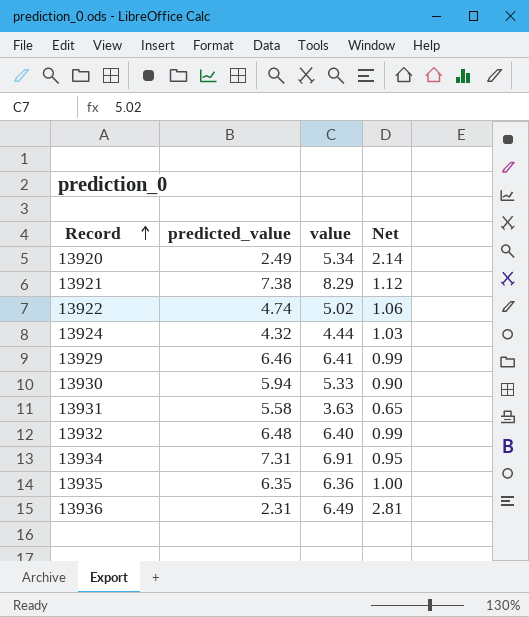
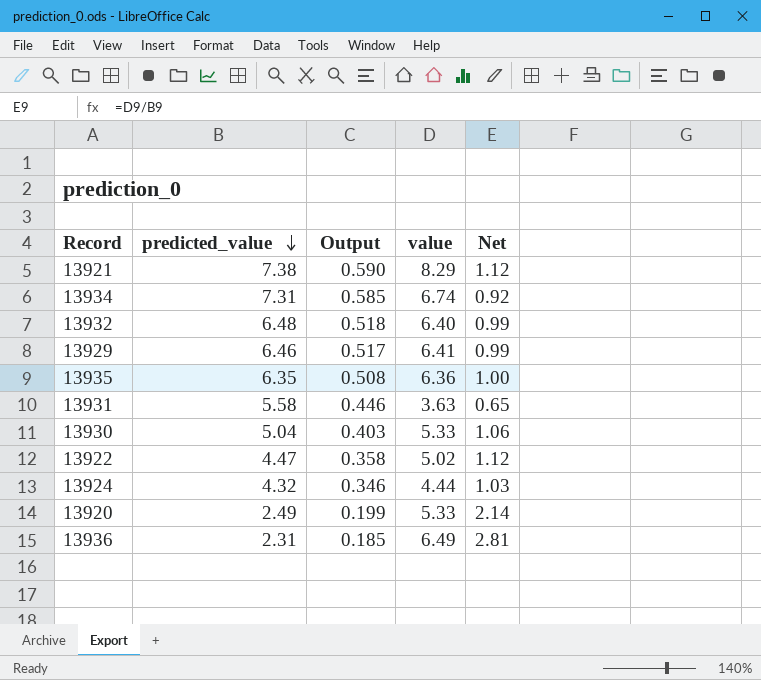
row order: Record ascending -> predicted_value descending
column Output | formula: none -> [predicted_value] * 0.08
13934 | value: 6.91 -> 6.74
13934 | Net: 0.95 -> 0.92
13930 | predicted_value: 5.94 -> 5.04
13930 | Net: 0.90 -> 1.06
13922 | predicted_value: 4.74 -> 4.47
13922 | Net: 1.06 -> 1.12
13920 | value: 5.34 -> 5.33

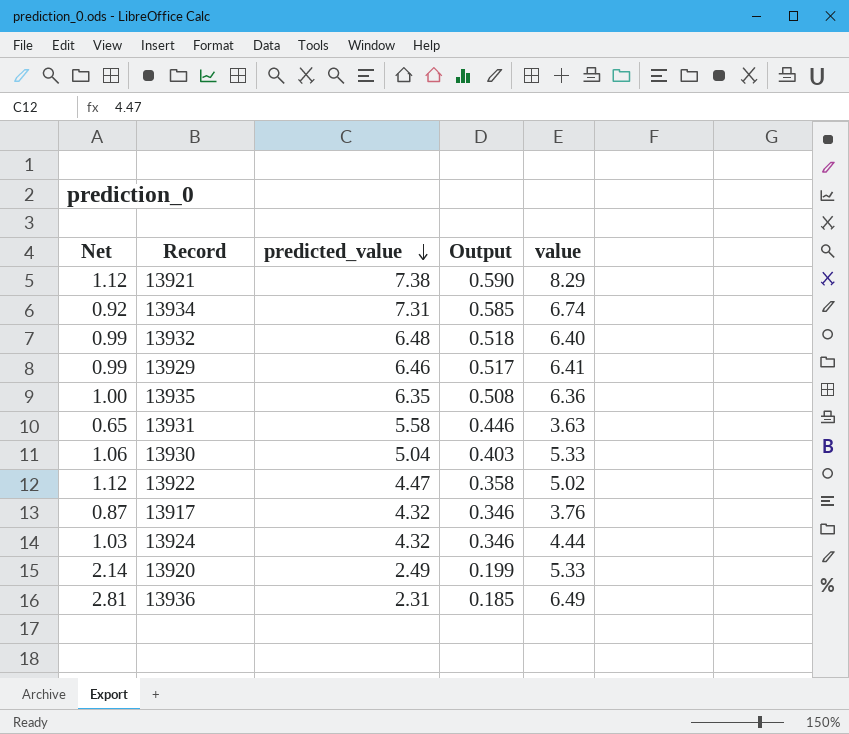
column Net | position: 5 -> 1
row 13917: none -> 0.87 | 4.32 | 0.346 | 3.76

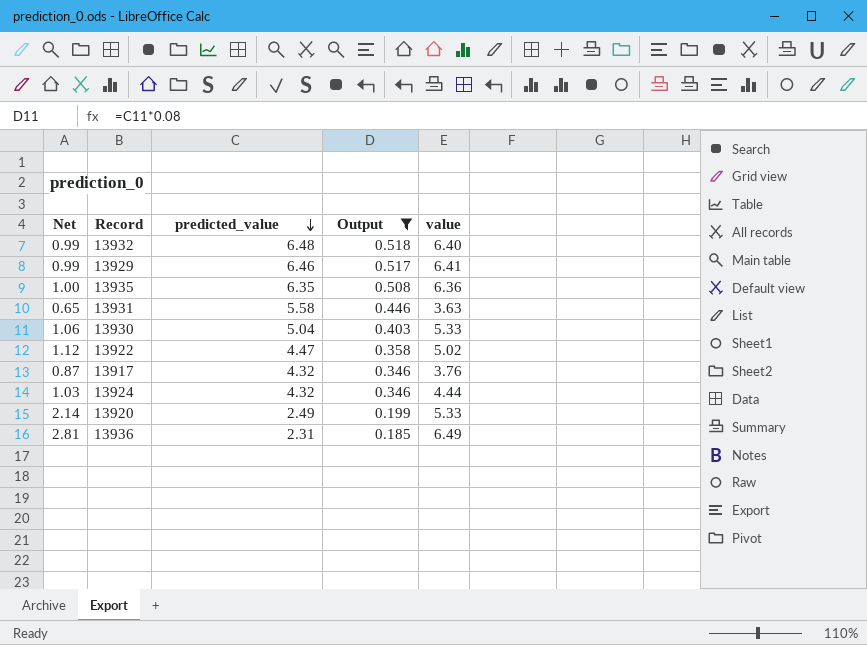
filter: none -> Output <= 0.518

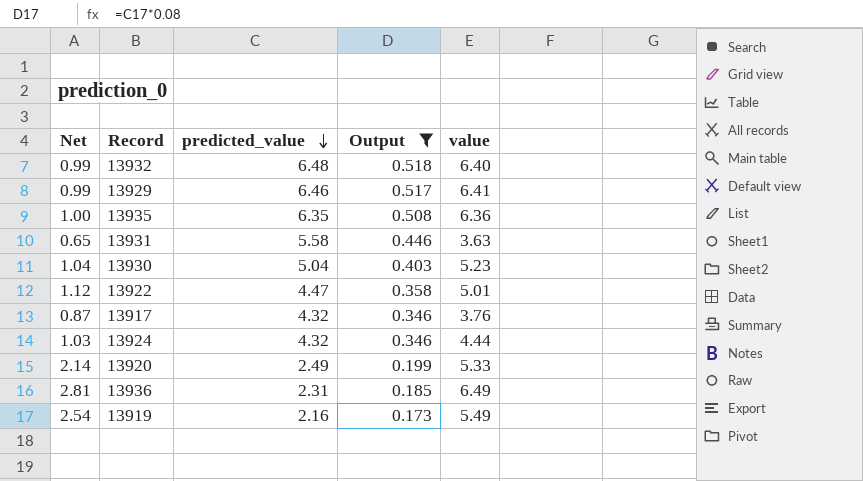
13930 | Net: 1.06 -> 1.04
13930 | value: 5.33 -> 5.23
13922 | value: 5.02 -> 5.01
row 13919: none -> 2.54 | 2.16 | 0.173 | 5.49

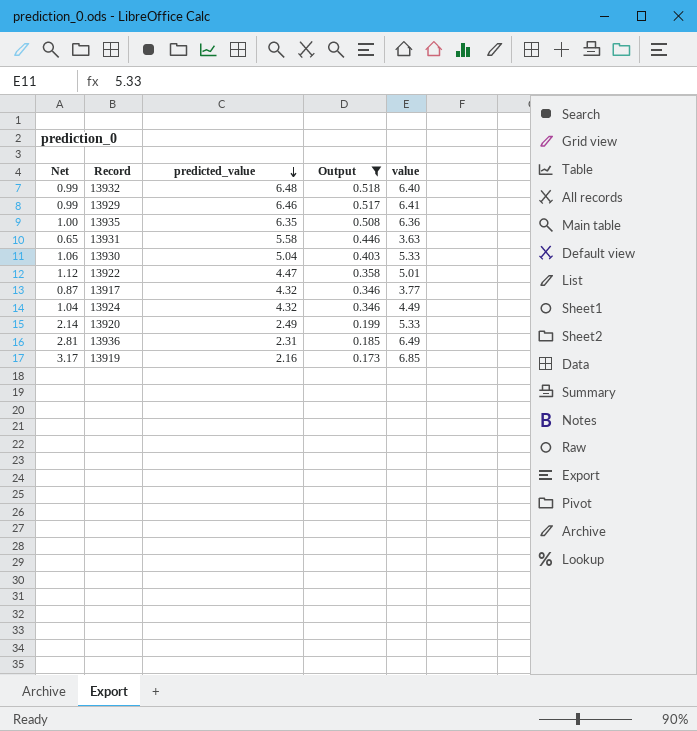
13930 | Net: 1.04 -> 1.06
13930 | value: 5.23 -> 5.33
13917 | value: 3.76 -> 3.77
13924 | Net: 1.03 -> 1.04
13924 | value: 4.44 -> 4.49
13919 | Net: 2.54 -> 3.17
13919 | value: 5.49 -> 6.85

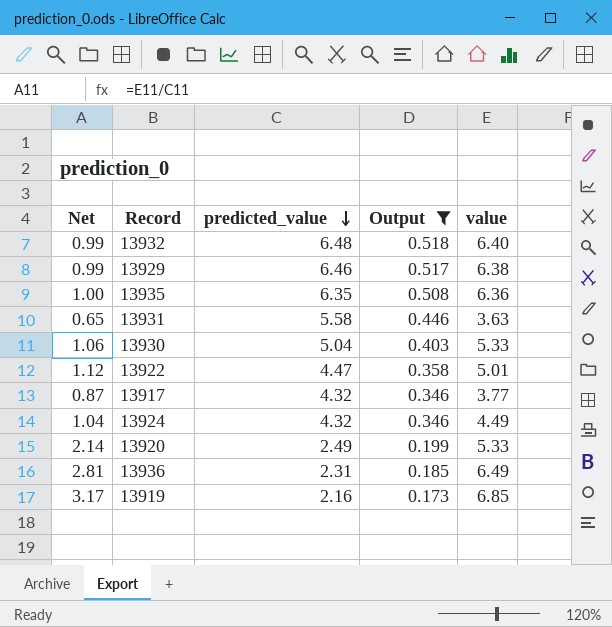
13929 | value: 6.41 -> 6.38

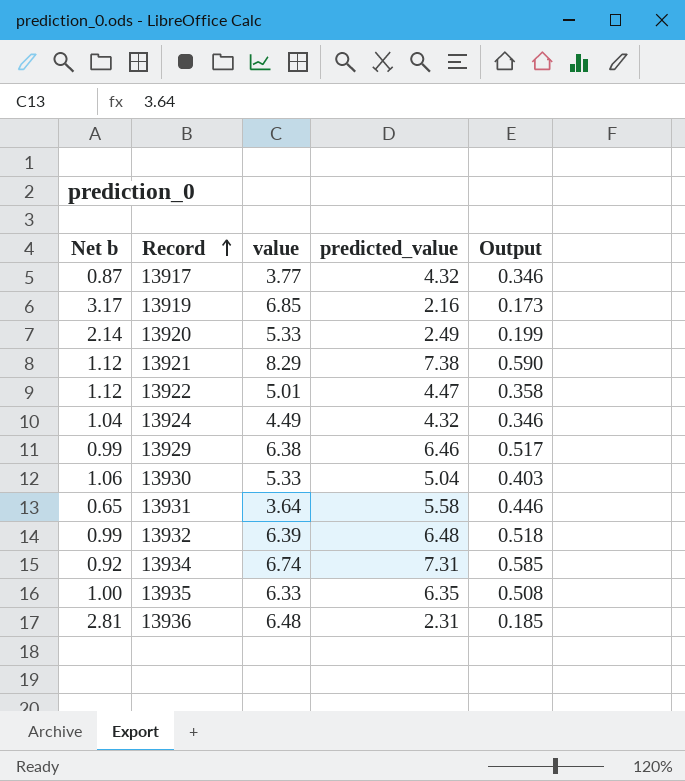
filter: Output <= 0.518 -> none
row order: predicted_value descending -> Record ascending
column name: Net -> Net b
column value | position: 5 -> 3
13931 | value: 3.63 -> 3.64
13932 | value: 6.40 -> 6.39
13935 | value: 6.36 -> 6.33
13936 | value: 6.49 -> 6.48

